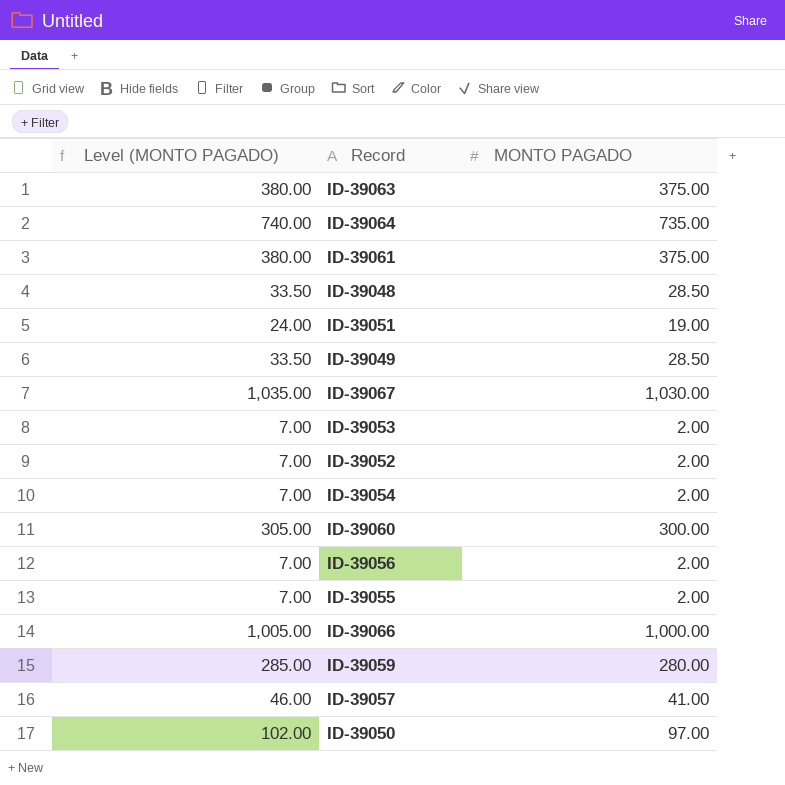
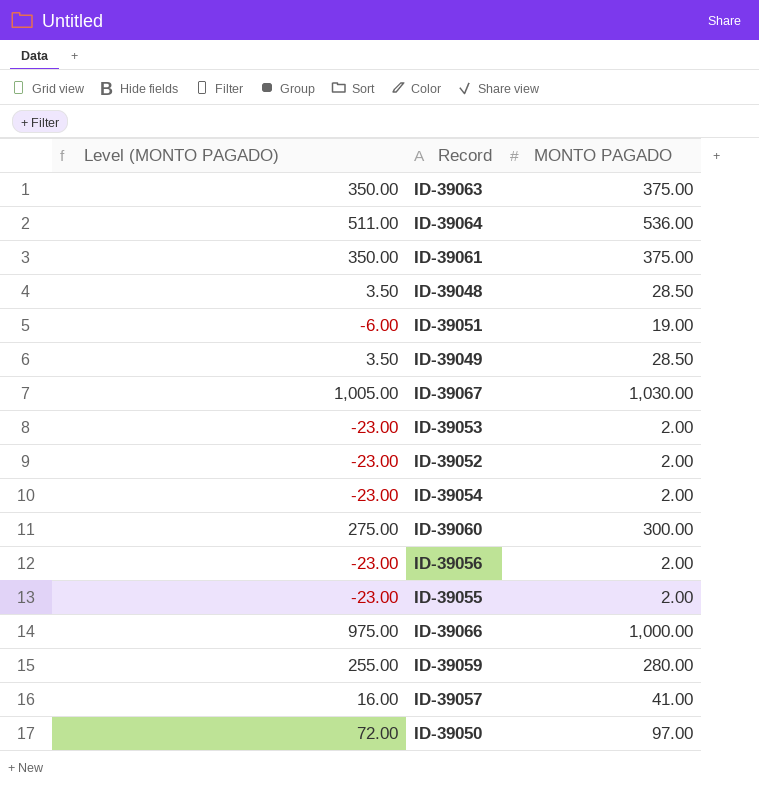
column Level (MONTO PAGADO) | formula: [MONTO PAGADO] + 5 -> [MONTO PAGADO] - 25
ID-39064 | MONTO PAGADO: 735.00 -> 536.00

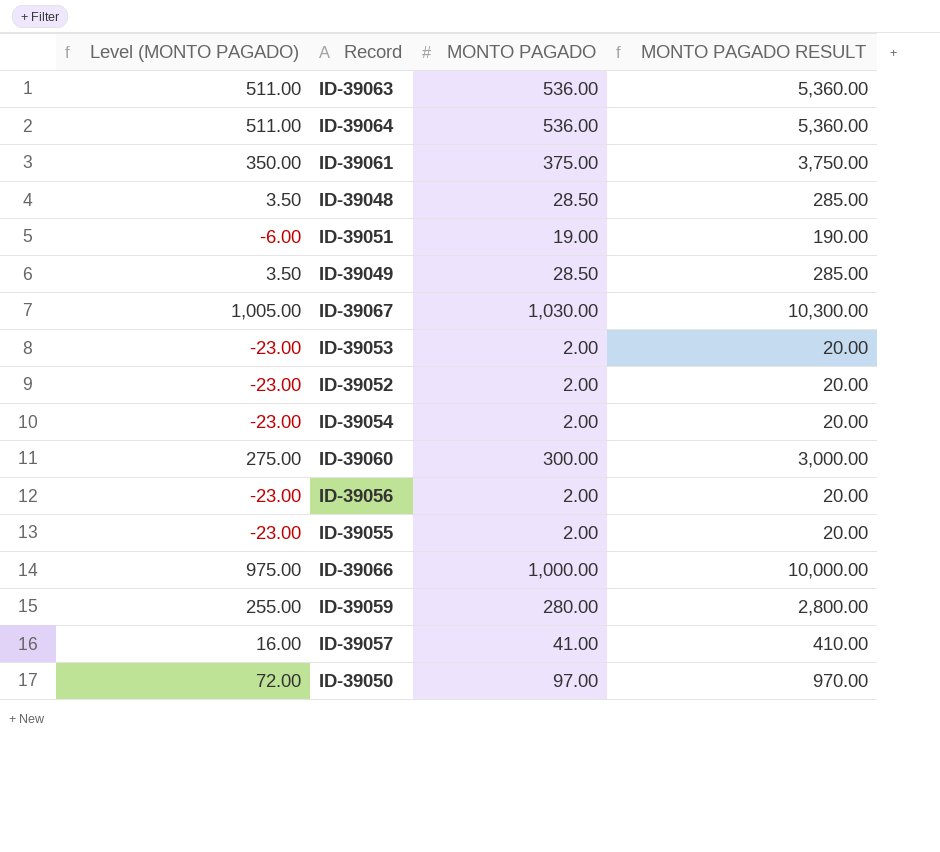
column MONTO PAGADO RESULT | formula: none -> [MONTO PAGADO] * 10
ID-39063 | Level (MONTO PAGADO): 350.00 -> 511.00
ID-39063 | MONTO PAGADO: 375.00 -> 536.00

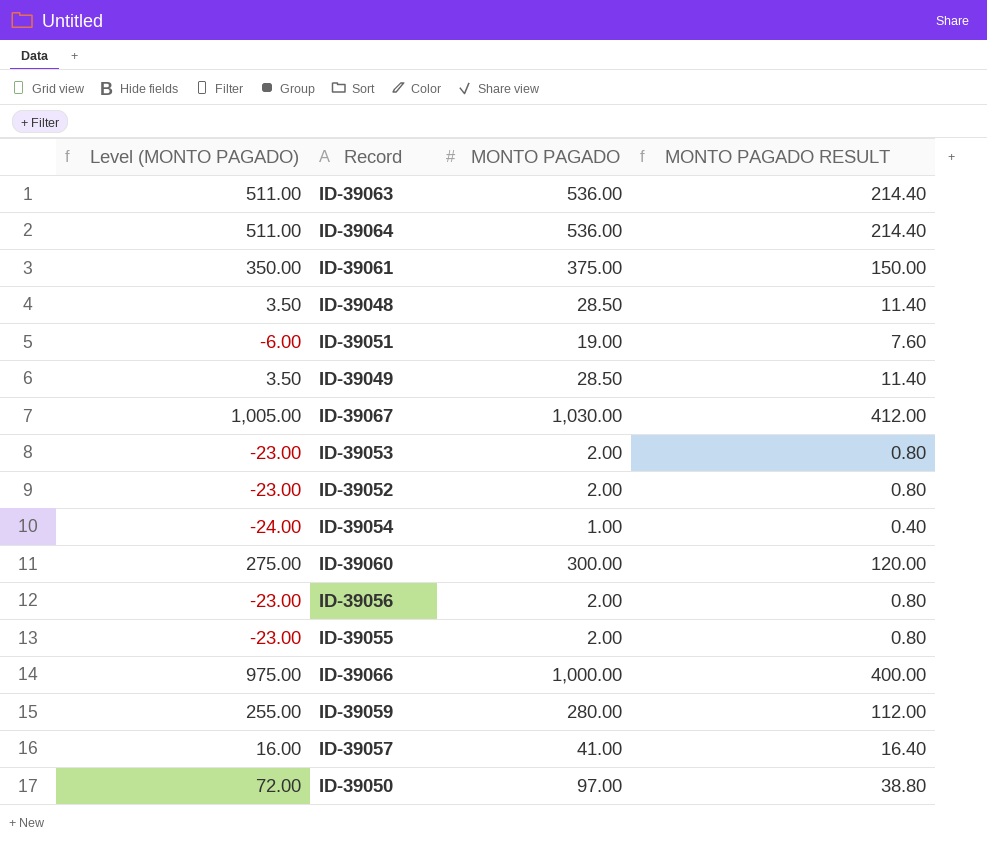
column MONTO PAGADO RESULT | formula: [MONTO PAGADO] * 10 -> [MONTO PAGADO] * 0.4
ID-39054 | Level (MONTO PAGADO): -23.00 -> -24.00
ID-39054 | MONTO PAGADO: 2.00 -> 1.00

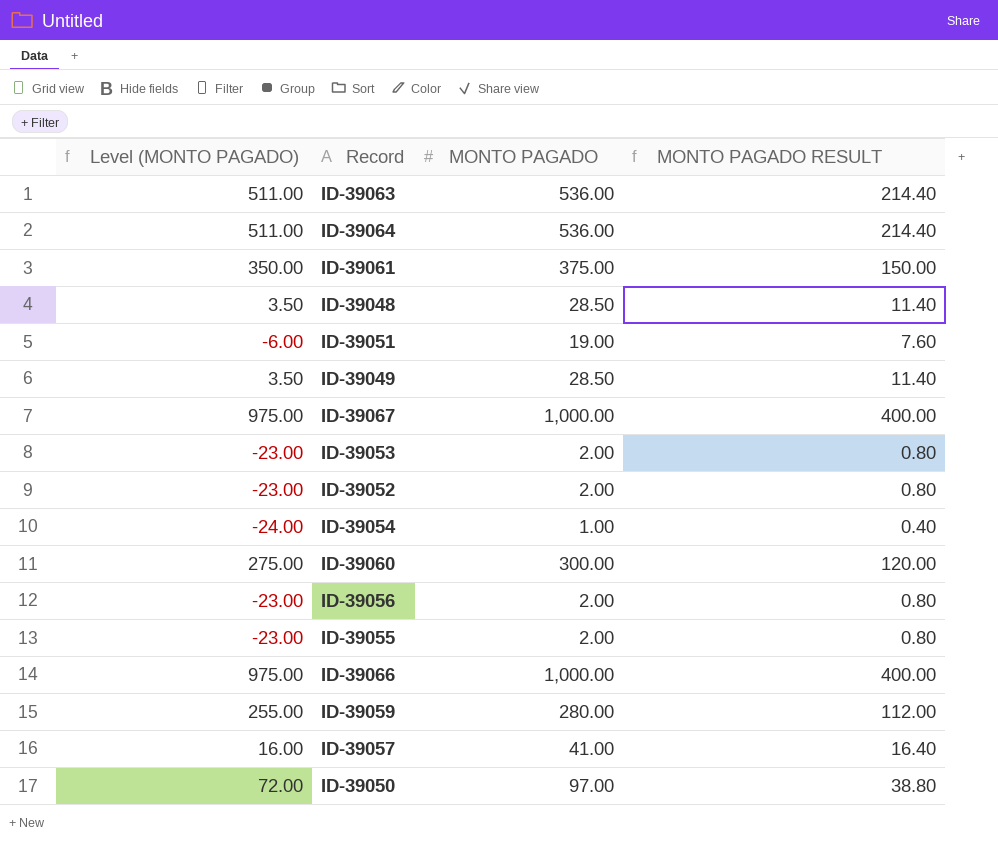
ID-39067 | Level (MONTO PAGADO): 1,005.00 -> 975.00
ID-39067 | MONTO PAGADO: 1,030.00 -> 1,000.00
ID-39067 | MONTO PAGADO RESULT: 412.00 -> 400.00

